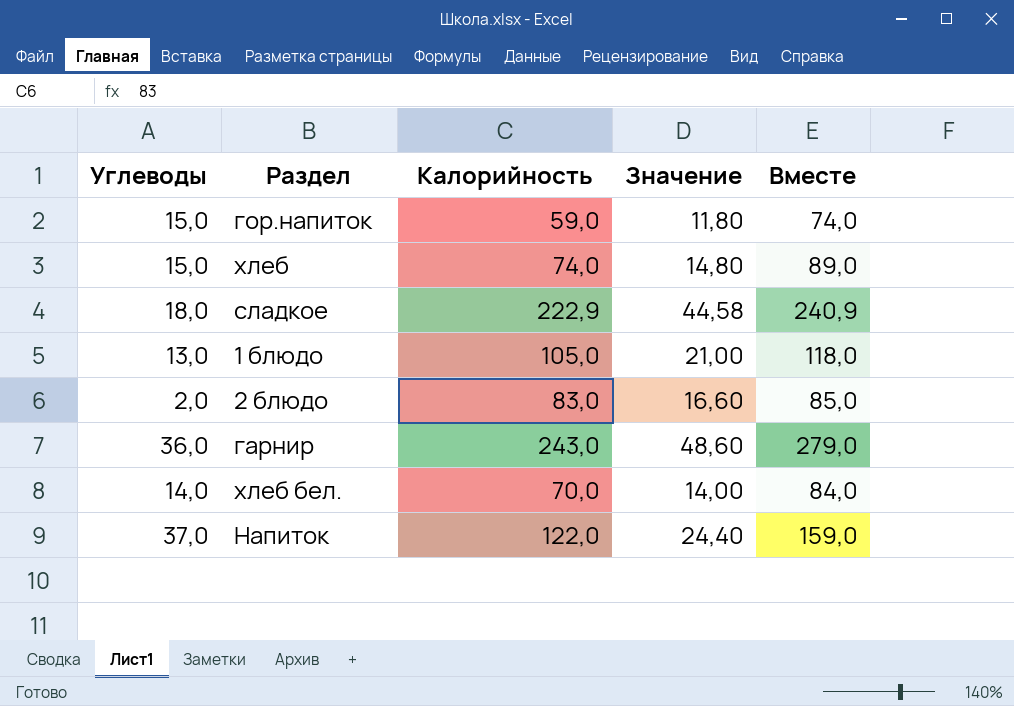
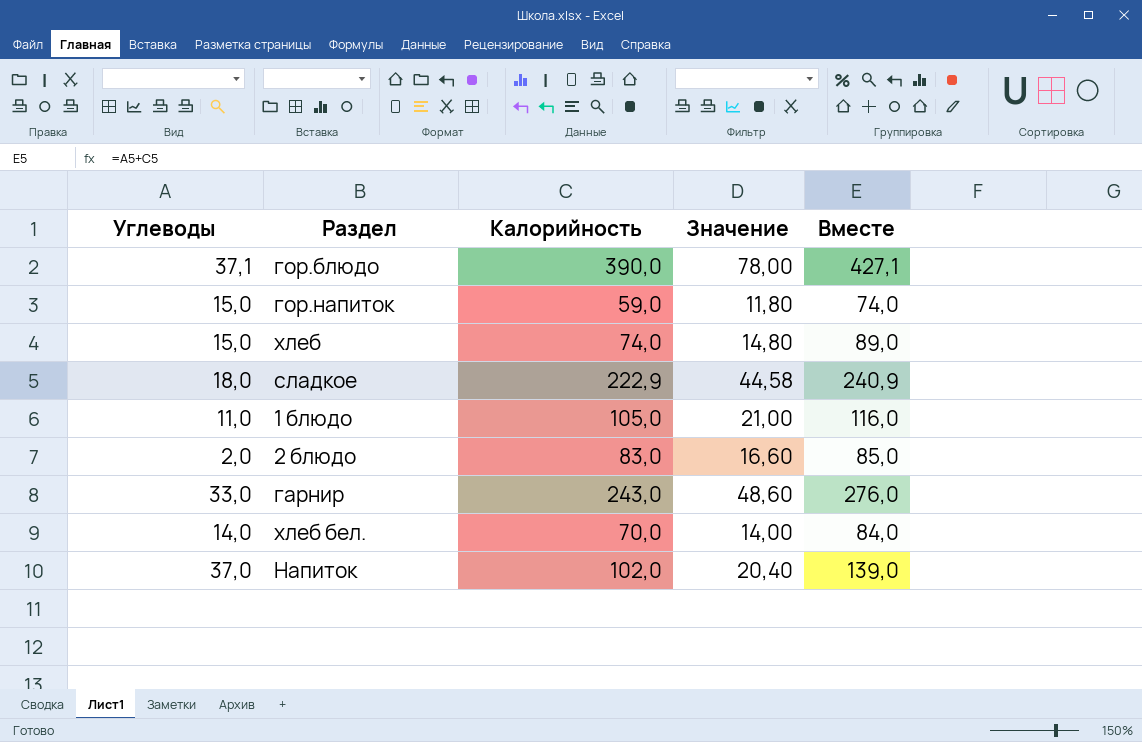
row гор.блюдо: none -> 37,1 | 390,0 | 78,00 | 427,1
1 блюдо | Углеводы: 13,0 -> 11,0
1 блюдо | Вместе: 118,0 -> 116,0
гарнир | Углеводы: 36,0 -> 33,0
гарнир | Вместе: 279,0 -> 276,0
Напиток | Калорийность: 122,0 -> 102,0
Напиток | Значение: 24,40 -> 20,40
Напиток | Вместе: 159,0 -> 139,0

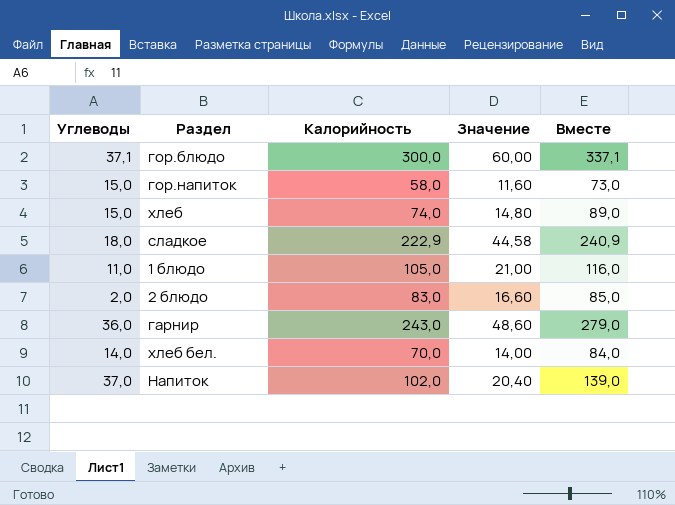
гор.блюдо | Калорийность: 390,0 -> 300,0
гор.блюдо | Значение: 78,00 -> 60,00
гор.блюдо | Вместе: 427,1 -> 337,1
гор.напиток | Калорийность: 59,0 -> 58,0
гор.напиток | Значение: 11,80 -> 11,60
гор.напиток | Вместе: 74,0 -> 73,0
гарнир | Углеводы: 33,0 -> 36,0
гарнир | Вместе: 276,0 -> 279,0

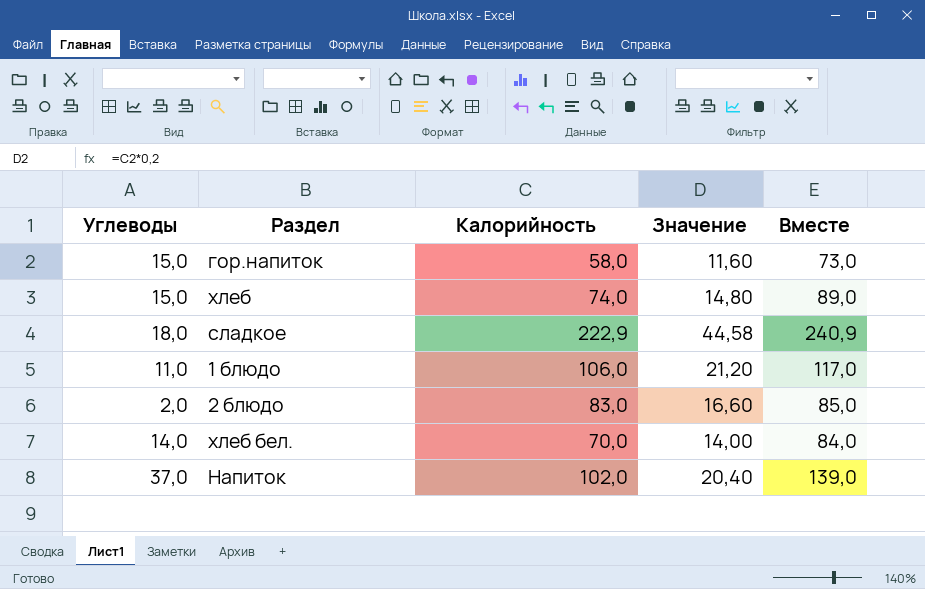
row гор.блюдо: 37,1 | 300,0 | 60,00 | 337,1 -> none
row гарнир: 36,0 | 243,0 | 48,60 | 279,0 -> none
1 блюдо | Калорийность: 105,0 -> 106,0
1 блюдо | Значение: 21,00 -> 21,20
1 блюдо | Вместе: 116,0 -> 117,0

